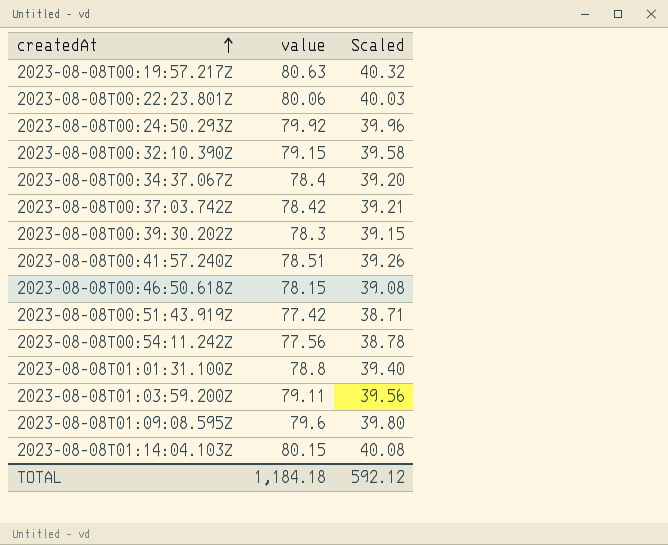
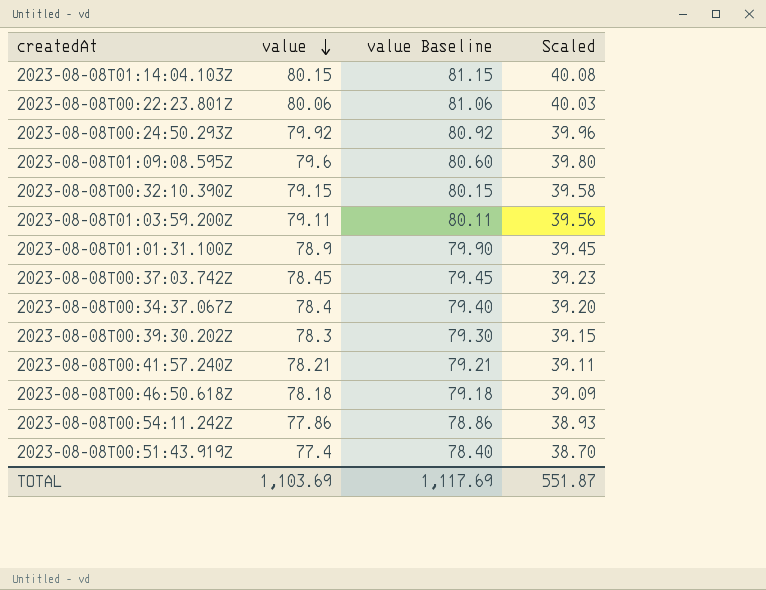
row order: createdAt ascending -> value descending
column value Baseline | formula: none -> [value] + 1
row 2023-08-08T00:19:57.217Z: 80.63 | 40.32 -> none
2023-08-08T01:01:31.100Z | value: 78.8 -> 78.9
2023-08-08T01:01:31.100Z | Scaled: 39.40 -> 39.45
2023-08-08T00:37:03.742Z | value: 78.42 -> 78.45
2023-08-08T00:37:03.742Z | Scaled: 39.21 -> 39.23
2023-08-08T00:41:57.240Z | value: 78.51 -> 78.21
2023-08-08T00:41:57.240Z | Scaled: 39.26 -> 39.11
2023-08-08T00:46:50.618Z | value: 78.15 -> 78.18
2023-08-08T00:46:50.618Z | Scaled: 39.08 -> 39.09
2023-08-08T00:54:11.242Z | value: 77.56 -> 77.86
2023-08-08T00:54:11.242Z | Scaled: 38.78 -> 38.93
2023-08-08T00:51:43.919Z | value: 77.42 -> 77.4
2023-08-08T00:51:43.919Z | Scaled: 38.71 -> 38.70
TOTAL | value: 1,184.18 -> 1,103.69
TOTAL | Scaled: 592.12 -> 551.87

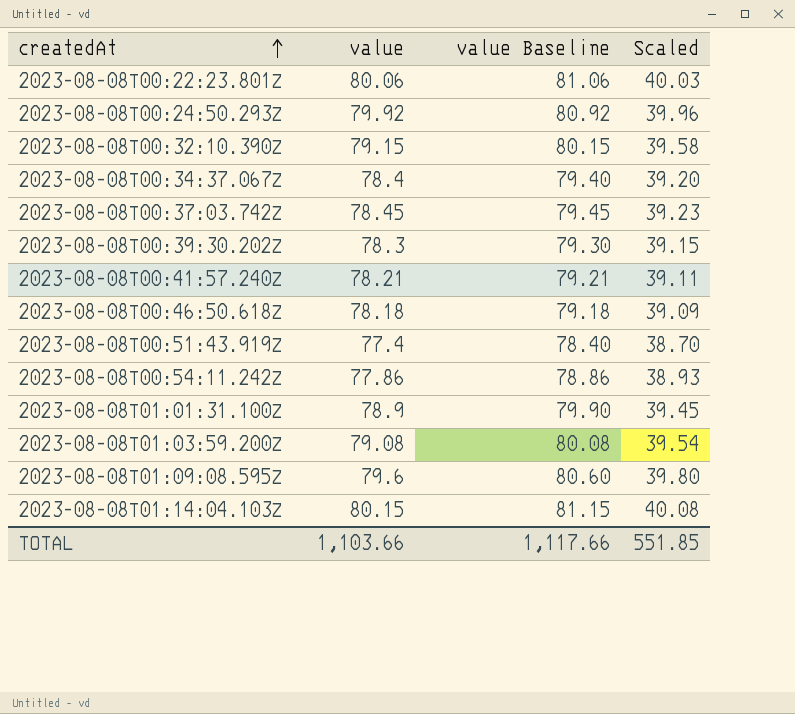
row order: value descending -> createdAt ascending
2023-08-08T01:03:59.200Z | value: 79.11 -> 79.08
2023-08-08T01:03:59.200Z | value Baseline: 80.11 -> 80.08
2023-08-08T01:03:59.200Z | Scaled: 39.56 -> 39.54
TOTAL | value: 1,103.69 -> 1,103.66
TOTAL | value Baseline: 1,117.69 -> 1,117.66
TOTAL | Scaled: 551.87 -> 551.85

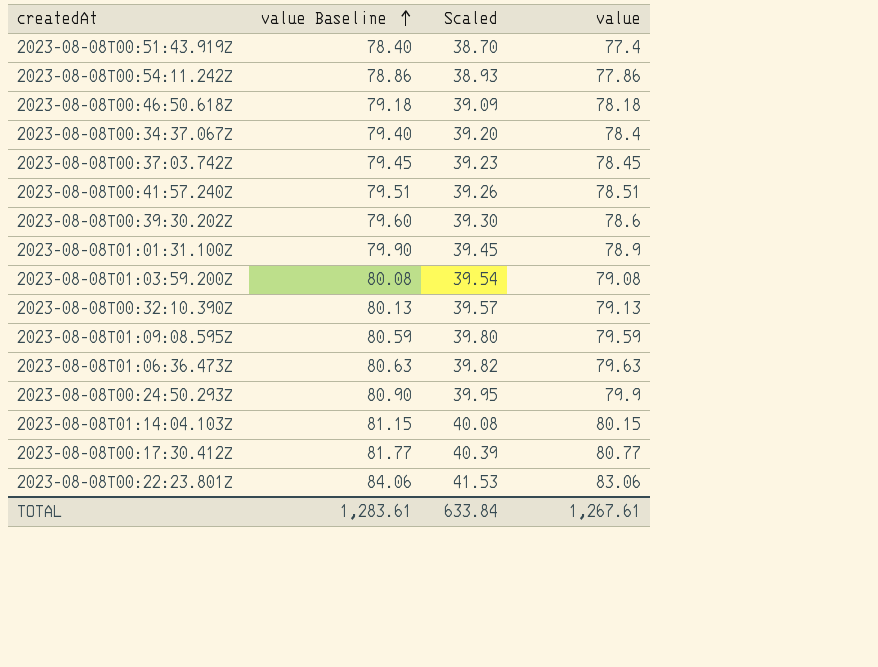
row order: createdAt ascending -> value Baseline ascending
column value | position: 2 -> 4
2023-08-08T00:41:57.240Z | value Baseline: 79.21 -> 79.51
2023-08-08T00:41:57.240Z | Scaled: 39.11 -> 39.26
2023-08-08T00:41:57.240Z | value: 78.21 -> 78.51
2023-08-08T00:39:30.202Z | value Baseline: 79.30 -> 79.60
2023-08-08T00:39:30.202Z | Scaled: 39.15 -> 39.30
2023-08-08T00:39:30.202Z | value: 78.3 -> 78.6
2023-08-08T00:32:10.390Z | value Baseline: 80.15 -> 80.13
2023-08-08T00:32:10.390Z | Scaled: 39.58 -> 39.57
2023-08-08T00:32:10.390Z | value: 79.15 -> 79.13
2023-08-08T01:09:08.595Z | value Baseline: 80.60 -> 80.59
2023-08-08T01:09:08.595Z | value: 79.6 -> 79.59
row 2023-08-08T01:06:36.473Z: none -> 80.63 | 39.82 | 79.63
2023-08-08T00:24:50.293Z | value Baseline: 80.92 -> 80.90
2023-08-08T00:24:50.293Z | Scaled: 39.96 -> 39.95
2023-08-08T00:24:50.293Z | value: 79.92 -> 79.9
row 2023-08-08T00:17:30.412Z: none -> 81.77 | 40.39 | 80.77
2023-08-08T00:22:23.801Z | value Baseline: 81.06 -> 84.06
2023-08-08T00:22:23.801Z | Scaled: 40.03 -> 41.53
2023-08-08T00:22:23.801Z | value: 80.06 -> 83.06
TOTAL | value Baseline: 1,117.66 -> 1,283.61
TOTAL | Scaled: 551.85 -> 633.84
TOTAL | value: 1,103.66 -> 1,267.61

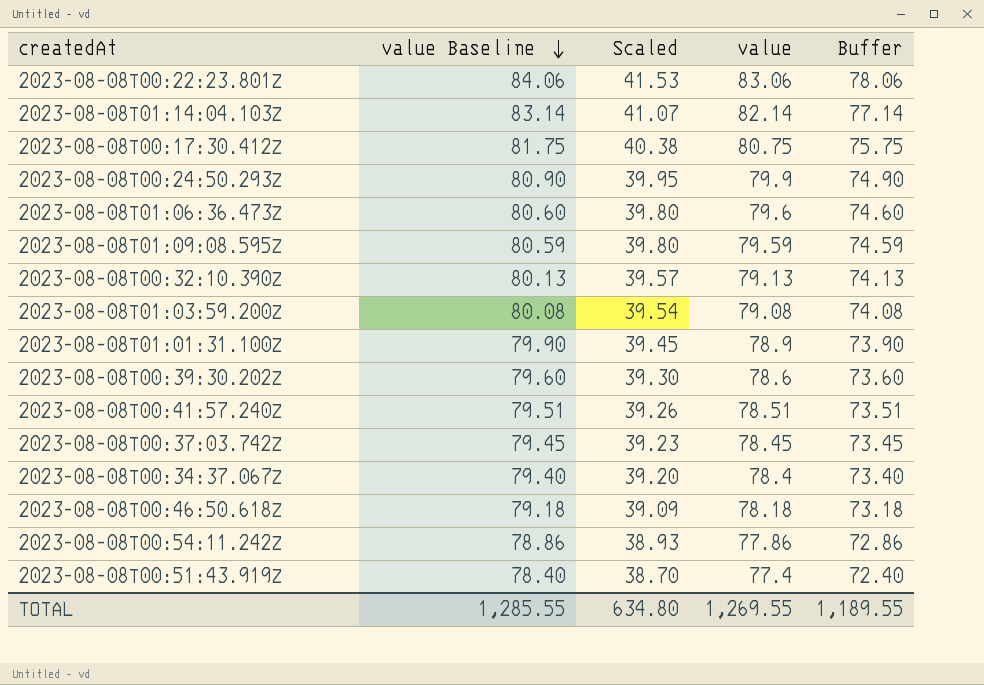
row order: value Baseline ascending -> value Baseline descending
column Buffer | formula: none -> [value] - 5
2023-08-08T01:14:04.103Z | value Baseline: 81.15 -> 83.14
2023-08-08T01:14:04.103Z | Scaled: 40.08 -> 41.07
2023-08-08T01:14:04.103Z | value: 80.15 -> 82.14
2023-08-08T00:17:30.412Z | value Baseline: 81.77 -> 81.75
2023-08-08T00:17:30.412Z | Scaled: 40.39 -> 40.38
2023-08-08T00:17:30.412Z | value: 80.77 -> 80.75
2023-08-08T01:06:36.473Z | value Baseline: 80.63 -> 80.60
2023-08-08T01:06:36.473Z | Scaled: 39.82 -> 39.80
2023-08-08T01:06:36.473Z | value: 79.63 -> 79.6
TOTAL | value Baseline: 1,283.61 -> 1,285.55
TOTAL | Scaled: 633.84 -> 634.80
TOTAL | value: 1,267.61 -> 1,269.55

